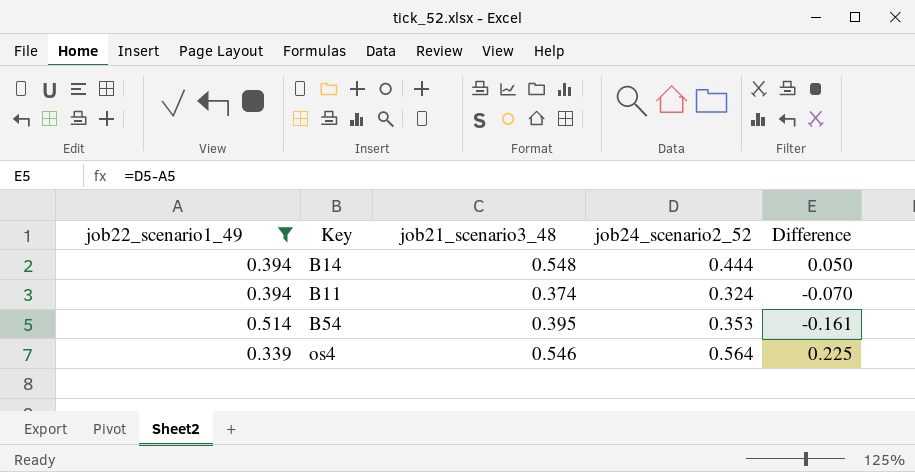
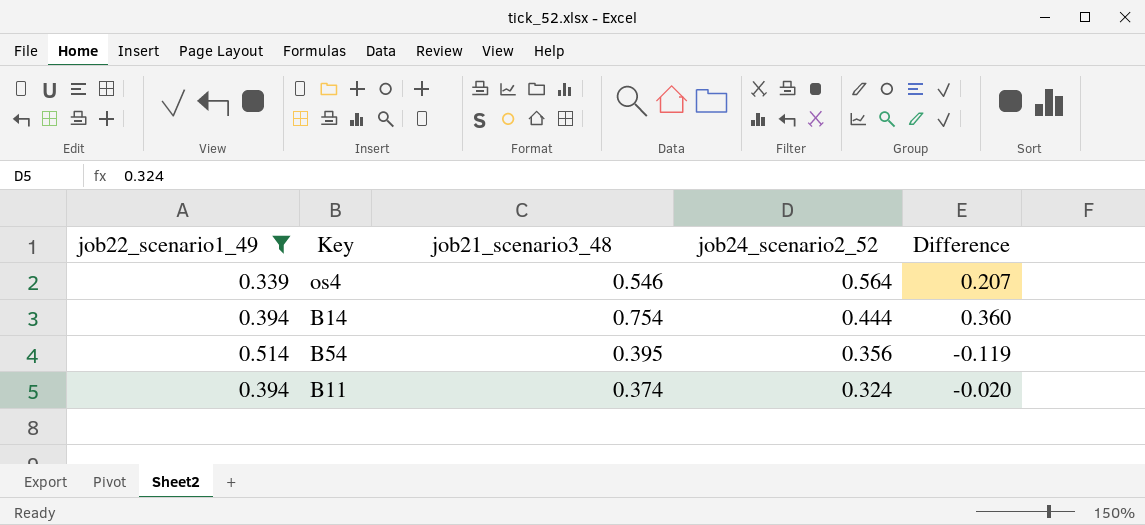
row order: none -> job24_scenario2_52 descending
column Difference | formula: [job24_scenario2_52] - [job22_scenario1_49] -> [job21_scenario3_48] - [job22_scenario1_49]
B14 | job21_scenario3_48: 0.548 -> 0.754
B54 | job24_scenario2_52: 0.353 -> 0.356

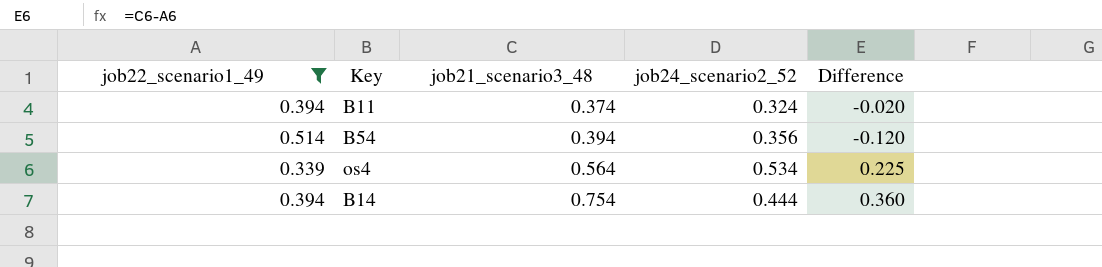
row order: job24_scenario2_52 descending -> job21_scenario3_48 ascending
B54 | job21_scenario3_48: 0.395 -> 0.394
B54 | Difference: -0.119 -> -0.120
os4 | job21_scenario3_48: 0.546 -> 0.564
os4 | job24_scenario2_52: 0.564 -> 0.534
os4 | Difference: 0.207 -> 0.225

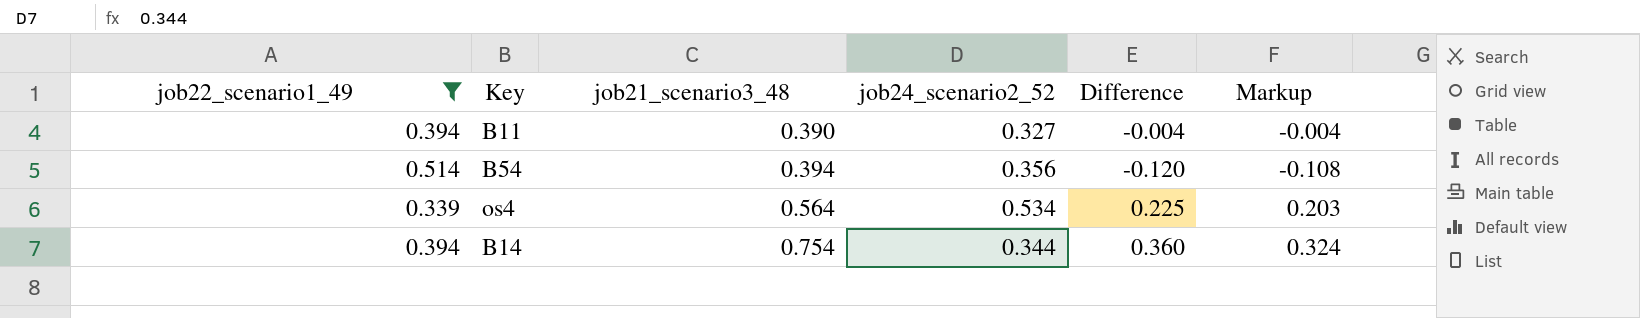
column Markup | formula: none -> [Difference] * 0.9
B11 | job21_scenario3_48: 0.374 -> 0.390
B11 | job24_scenario2_52: 0.324 -> 0.327
B11 | Difference: -0.020 -> -0.004
B14 | job24_scenario2_52: 0.444 -> 0.344

